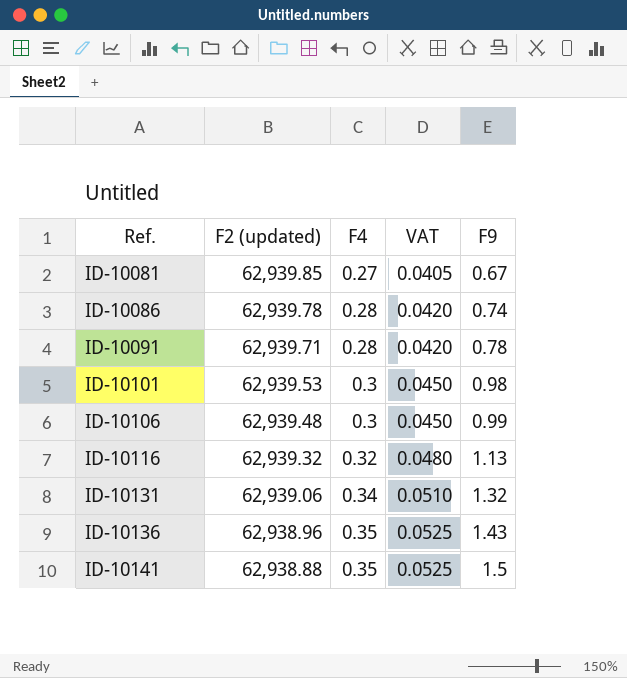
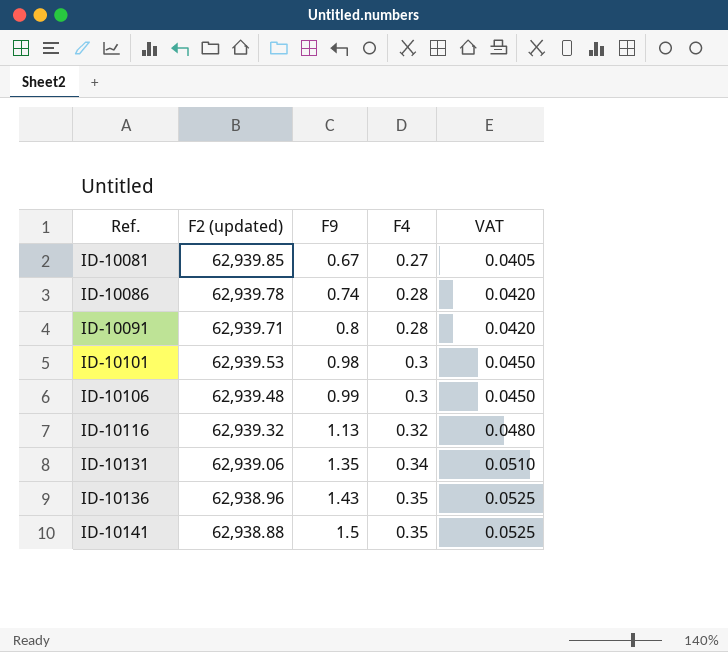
column F9 | position: 5 -> 3
ID-10091 | F9: 0.78 -> 0.8
ID-10131 | F9: 1.32 -> 1.35

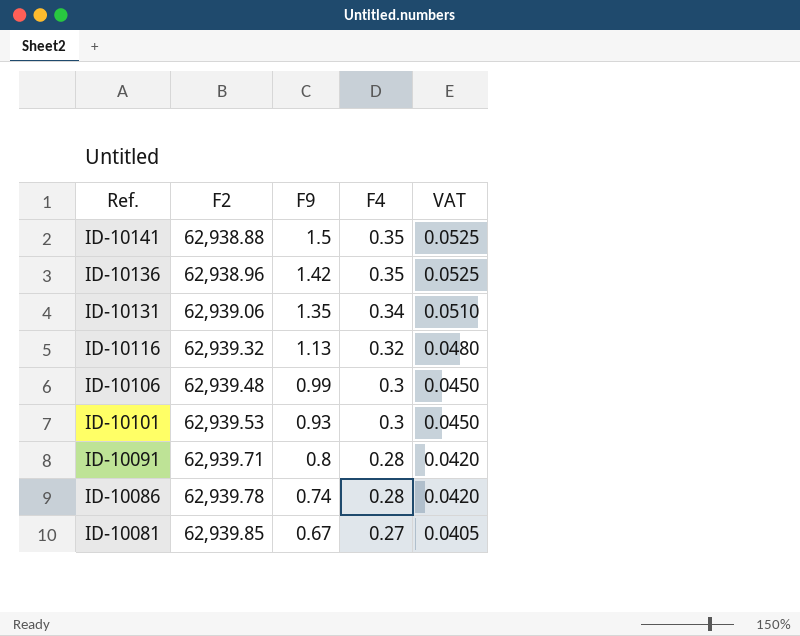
row order: Ref. ascending -> Ref. descending
column name: F2 (updated) -> F2
ID-10136 | F9: 1.43 -> 1.42
ID-10101 | F9: 0.98 -> 0.93

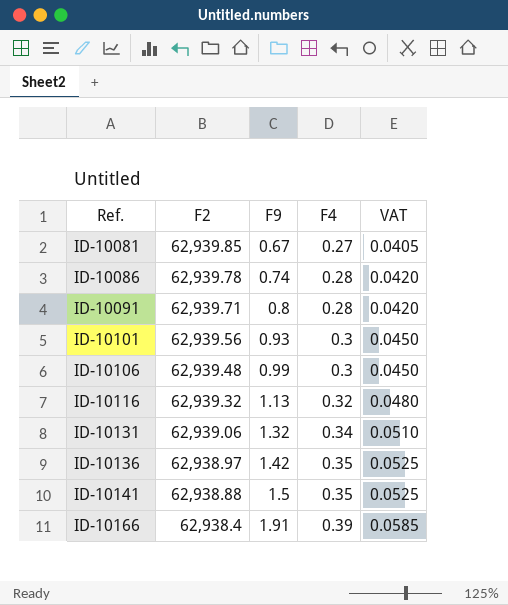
row order: Ref. descending -> Ref. ascending
ID-10101 | F2: 62,939.53 -> 62,939.56
ID-10131 | F9: 1.35 -> 1.32
ID-10136 | F2: 62,938.96 -> 62,938.97
row ID-10166: none -> 62,938.4 | 1.91 | 0.39 | 0.0585

